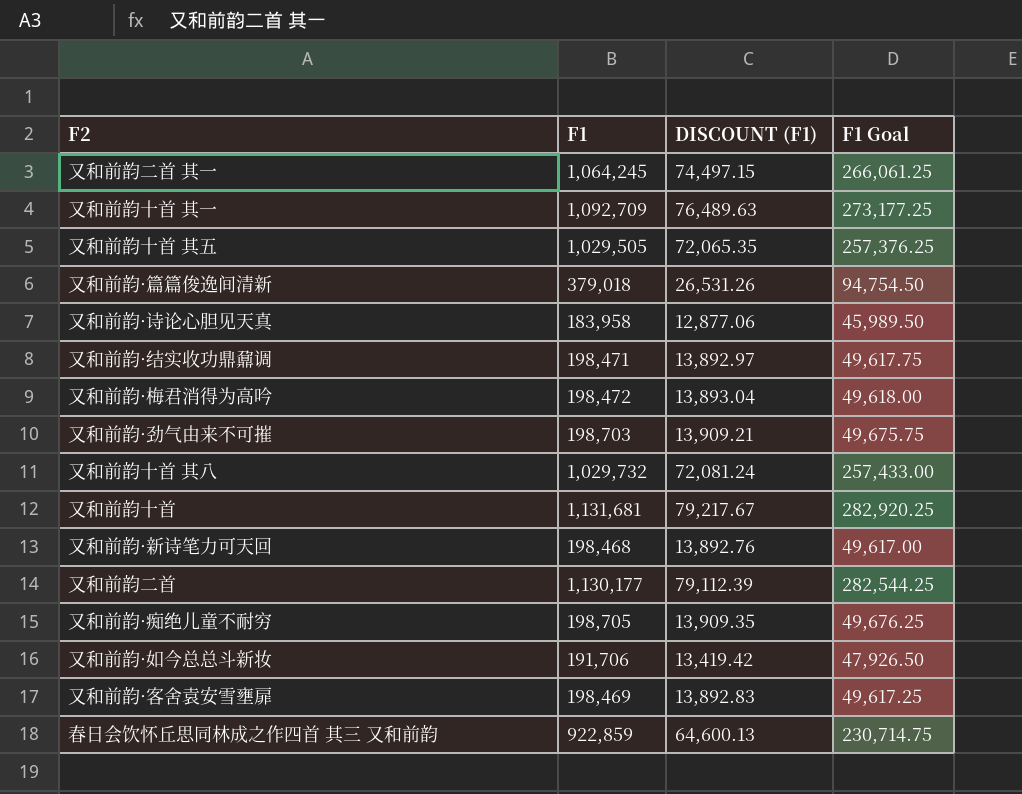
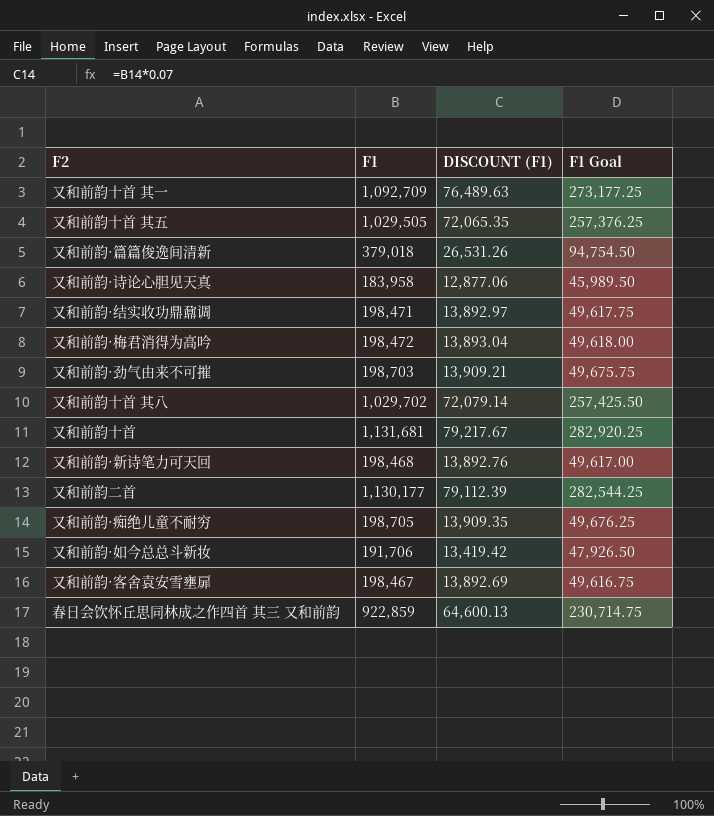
row 又和前韵二首 其一: 1,064,245 | 74,497.15 | 266,061.25 -> none
又和前韵十首 其八 | F1: 1,029,732 -> 1,029,702
又和前韵十首 其八 | DISCOUNT (F1): 72,081.24 -> 72,079.14
又和前韵十首 其八 | F1 Goal: 257,433.00 -> 257,425.50
又和前韵·客舍袁安雪壅扉 | F1: 198,469 -> 198,467
又和前韵·客舍袁安雪壅扉 | DISCOUNT (F1): 13,892.83 -> 13,892.69
又和前韵·客舍袁安雪壅扉 | F1 Goal: 49,617.25 -> 49,616.75

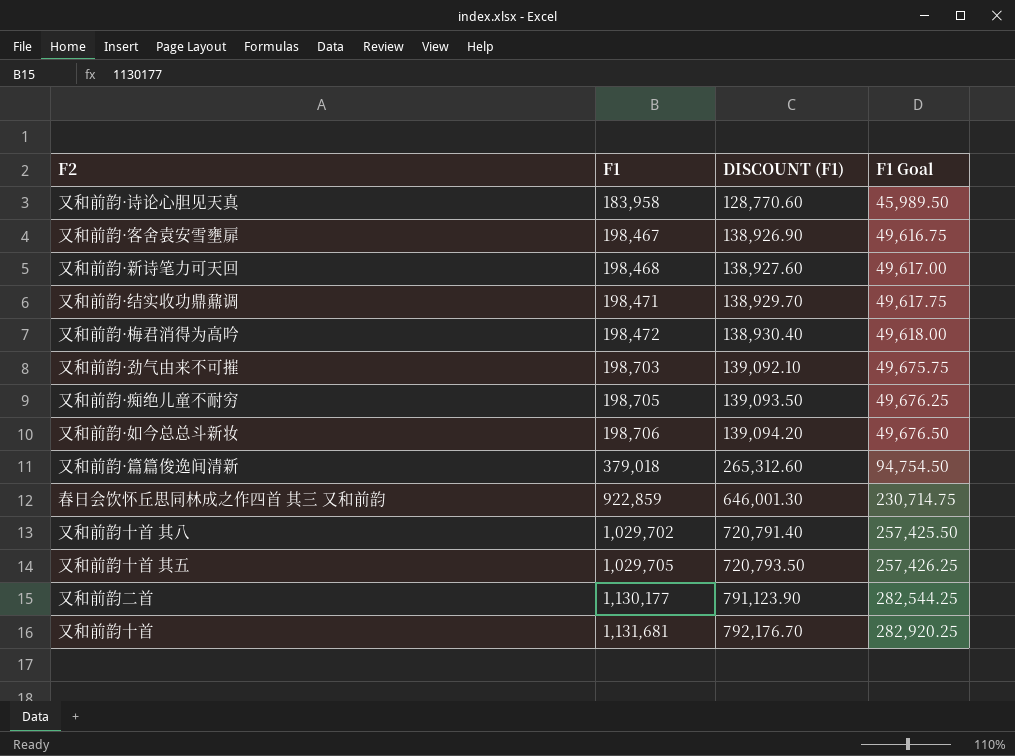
row order: none -> F1 ascending
column DISCOUNT (F1) | formula: [F1] * 0.07 -> [F1] * 0.7
row 又和前韵十首 其一: 1,092,709 | 76,489.63 | 273,177.25 -> none
又和前韵·如今总总斗新妆 | F1: 191,706 -> 198,706
又和前韵·如今总总斗新妆 | F1 Goal: 47,926.50 -> 49,676.50
又和前韵十首 其五 | F1: 1,029,505 -> 1,029,705
又和前韵十首 其五 | F1 Goal: 257,376.25 -> 257,426.25

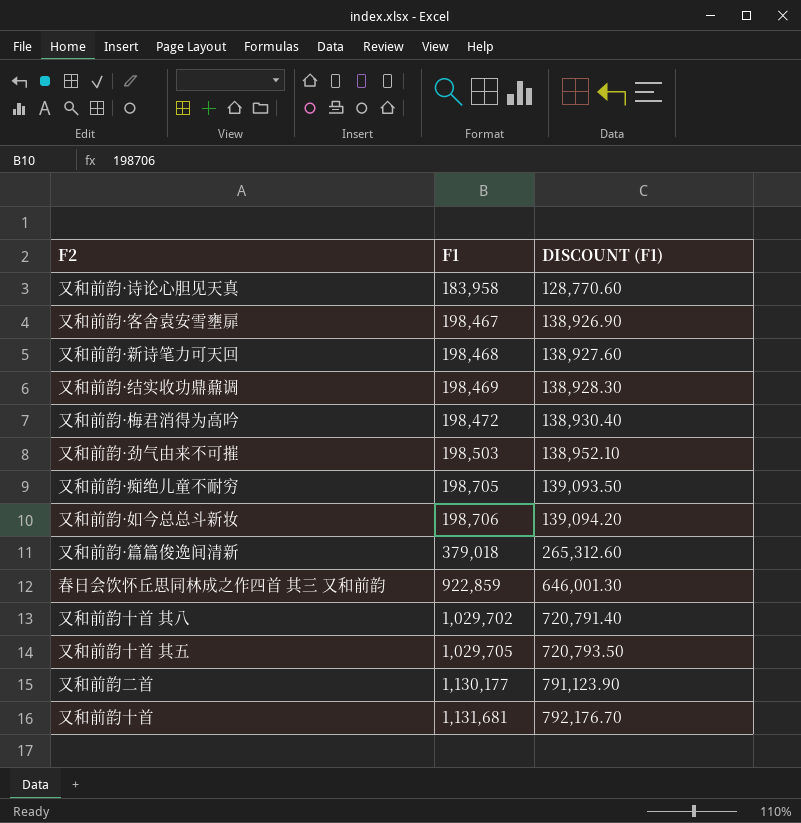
column F1 Goal | formula: [F1] * 0.25 -> none
又和前韵·结实收功鼎鼐调 | F1: 198,471 -> 198,469
又和前韵·结实收功鼎鼐调 | DISCOUNT (F1): 138,929.70 -> 138,928.30
又和前韵·劲气由来不可摧 | F1: 198,703 -> 198,503
又和前韵·劲气由来不可摧 | DISCOUNT (F1): 139,092.10 -> 138,952.10

